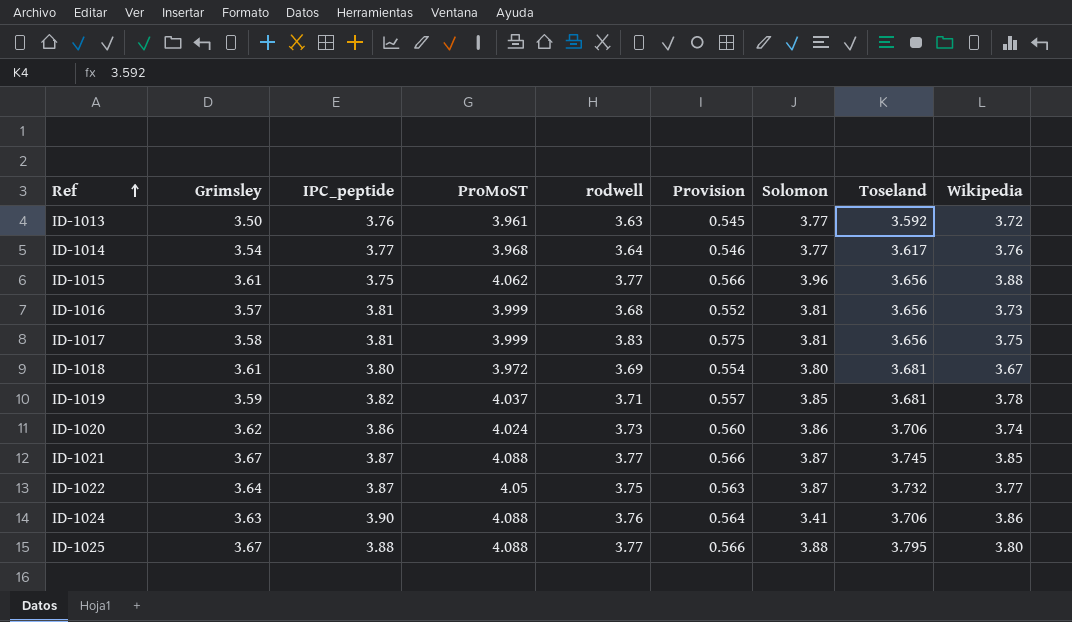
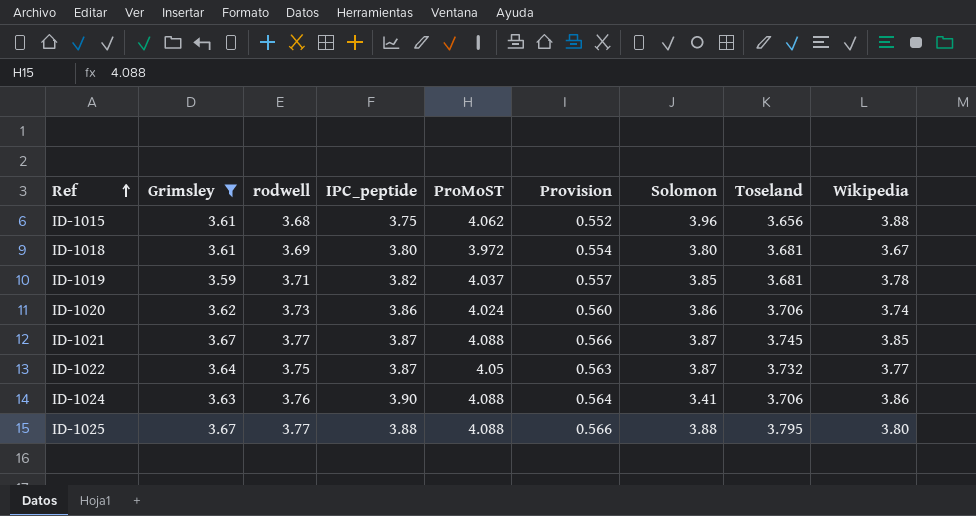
filter: none -> Grimsley >= 3.59
column rodwell | position: 5 -> 3
ID-1015 | rodwell: 3.77 -> 3.68
ID-1015 | Provision: 0.566 -> 0.552

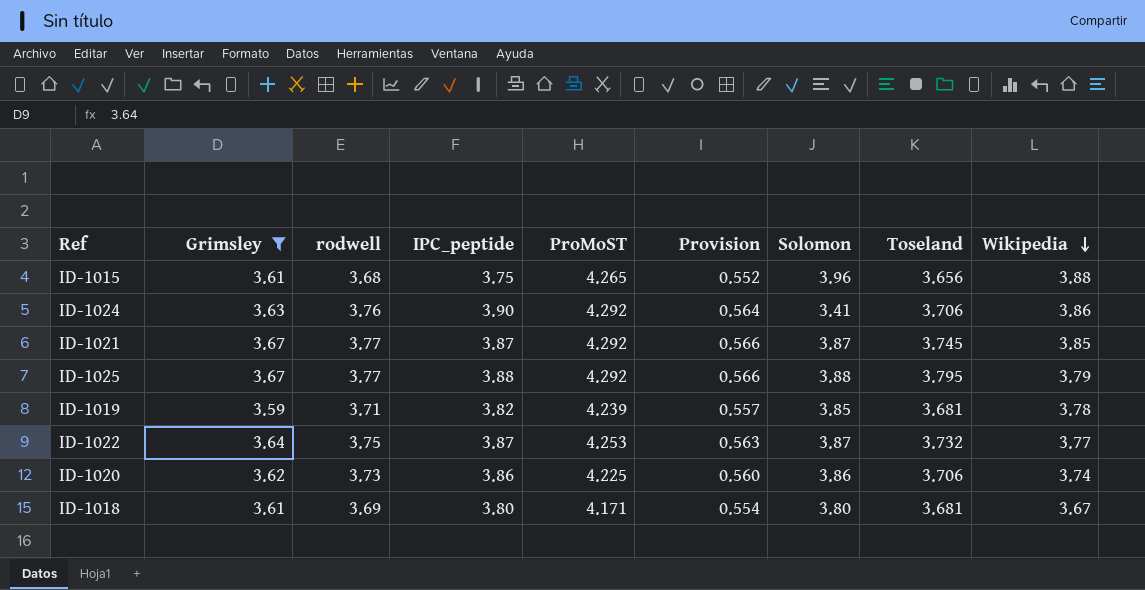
row order: Ref ascending -> Wikipedia descending
ID-1015 | ProMoST: 4.062 -> 4.265
ID-1024 | ProMoST: 4.088 -> 4.292
ID-1021 | ProMoST: 4.088 -> 4.292
ID-1025 | ProMoST: 4.088 -> 4.292
ID-1025 | Wikipedia: 3.80 -> 3.79
ID-1019 | ProMoST: 4.037 -> 4.239
ID-1022 | ProMoST: 4.05 -> 4.253
ID-1020 | ProMoST: 4.024 -> 4.225
ID-1018 | ProMoST: 3.972 -> 4.171

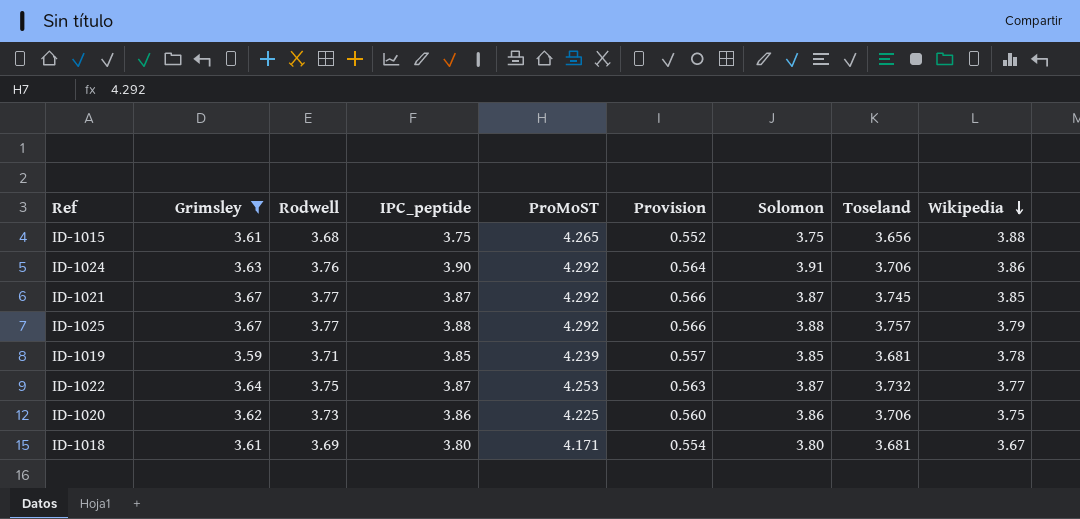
column name: rodwell -> Rodwell
ID-1015 | Solomon: 3.96 -> 3.75
ID-1024 | Solomon: 3.41 -> 3.91
ID-1025 | Toseland: 3.795 -> 3.757
ID-1019 | IPC_peptide: 3.82 -> 3.85
ID-1020 | Wikipedia: 3.74 -> 3.75

